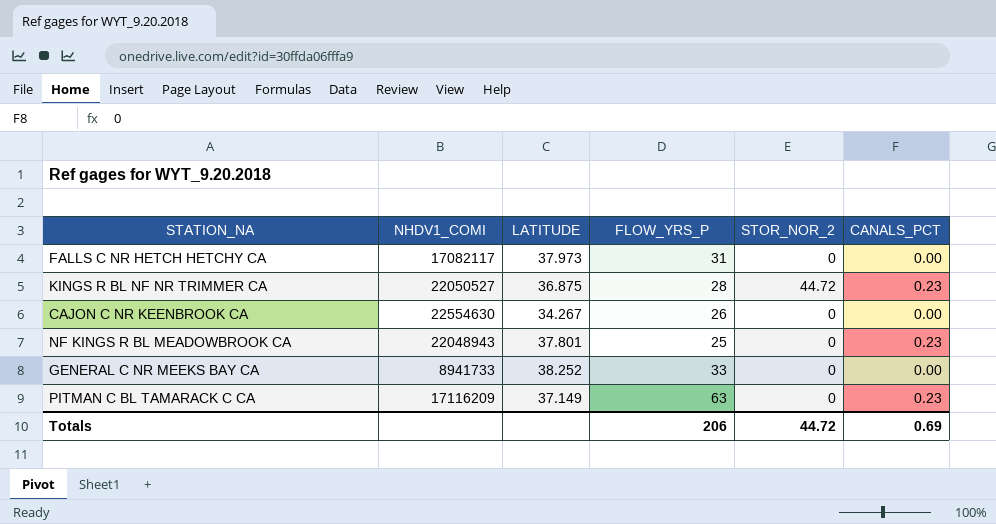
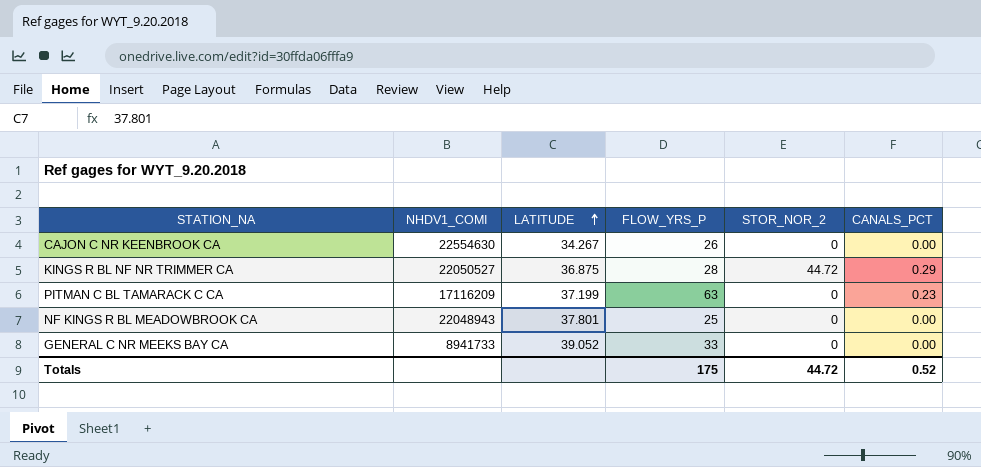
row order: none -> LATITUDE ascending
row FALLS C NR HETCH HETCHY CA: 17082117 | 37.973 | 31 | 0 | 0.00 -> none
KINGS R BL NF NR TRIMMER CA | CANALS_PCT: 0.23 -> 0.29
PITMAN C BL TAMARACK C CA | LATITUDE: 37.149 -> 37.199
NF KINGS R BL MEADOWBROOK CA | CANALS_PCT: 0.23 -> 0.00
GENERAL C NR MEEKS BAY CA | LATITUDE: 38.252 -> 39.052
Totals | FLOW_YRS_P: 206 -> 175
Totals | CANALS_PCT: 0.69 -> 0.52

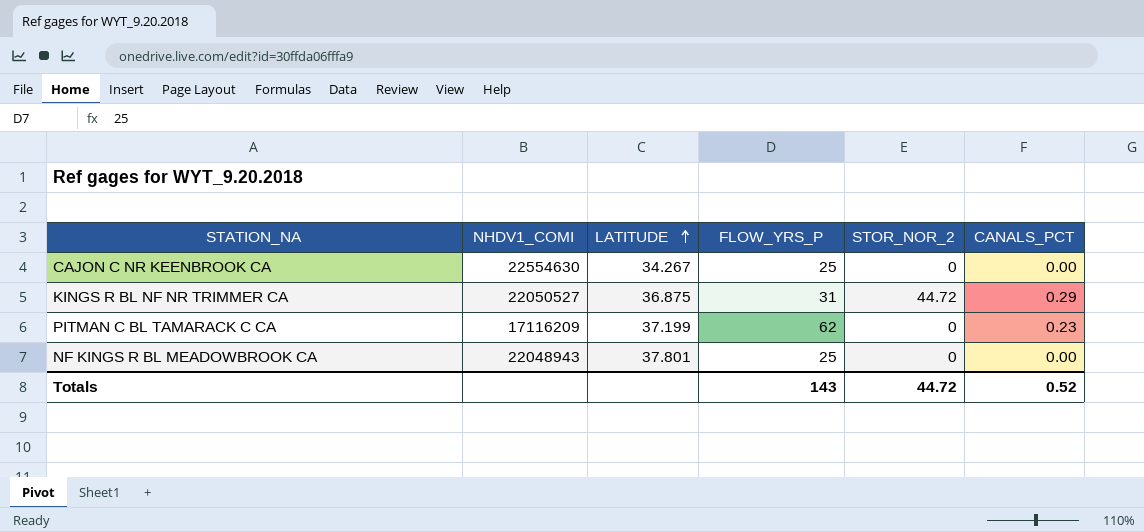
row GENERAL C NR MEEKS BAY CA: 8941733 | 39.052 | 33 | 0 | 0.00 -> none
CAJON C NR KEENBROOK CA | FLOW_YRS_P: 26 -> 25
KINGS R BL NF NR TRIMMER CA | FLOW_YRS_P: 28 -> 31
PITMAN C BL TAMARACK C CA | FLOW_YRS_P: 63 -> 62
Totals | FLOW_YRS_P: 175 -> 143

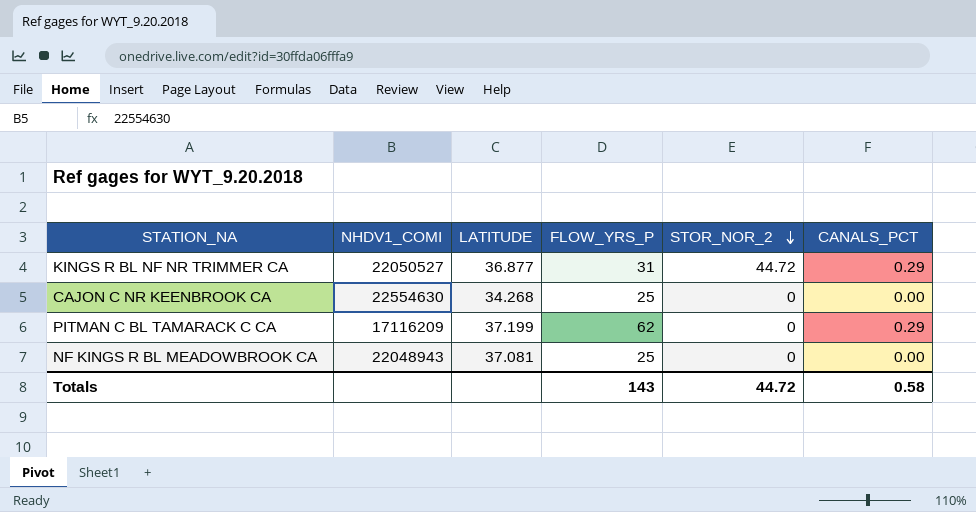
row order: LATITUDE ascending -> STOR_NOR_2 descending
KINGS R BL NF NR TRIMMER CA | LATITUDE: 36.875 -> 36.877
CAJON C NR KEENBROOK CA | LATITUDE: 34.267 -> 34.268
PITMAN C BL TAMARACK C CA | CANALS_PCT: 0.23 -> 0.29
NF KINGS R BL MEADOWBROOK CA | LATITUDE: 37.801 -> 37.081
Totals | CANALS_PCT: 0.52 -> 0.58

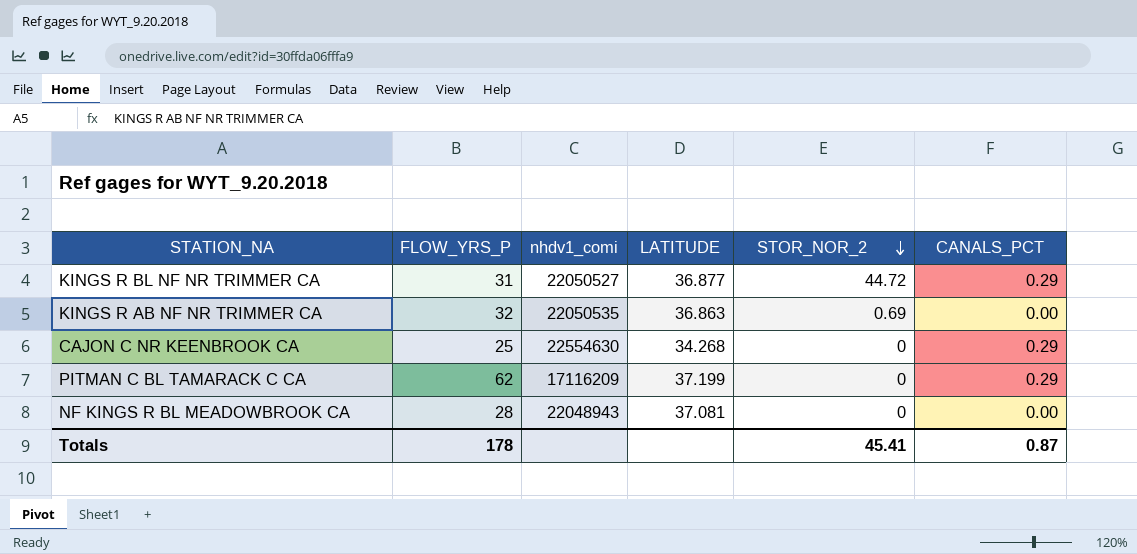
column FLOW_YRS_P | position: 4 -> 2
column name: NHDV1_COMI -> nhdv1_comi
row KINGS R AB NF NR TRIMMER CA: none -> 32 | 22050535 | 36.863 | 0.69 | 0.00
CAJON C NR KEENBROOK CA | CANALS_PCT: 0.00 -> 0.29
NF KINGS R BL MEADOWBROOK CA | FLOW_YRS_P: 25 -> 28
Totals | FLOW_YRS_P: 143 -> 178
Totals | STOR_NOR_2: 44.72 -> 45.41
Totals | CANALS_PCT: 0.58 -> 0.87

